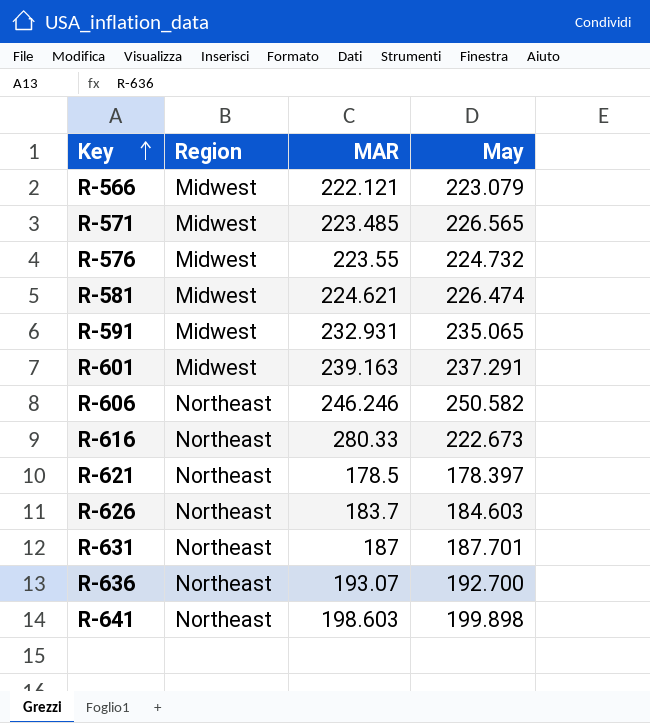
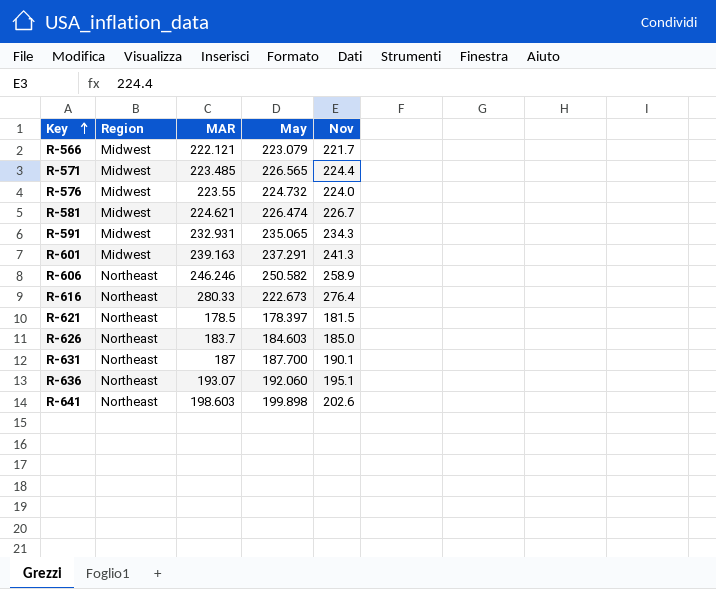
column Nov | position: none -> 5
R-631 | May: 187.701 -> 187.700
R-636 | May: 192.700 -> 192.060

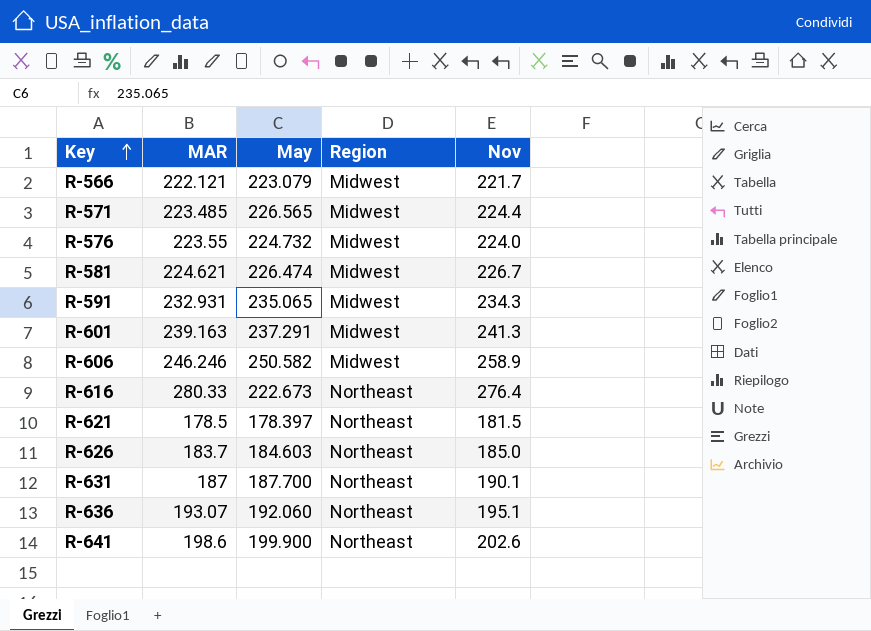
column Region | position: 2 -> 4
R-606 | Region: Northeast -> Midwest
R-641 | MAR: 198.603 -> 198.6
R-641 | May: 199.898 -> 199.900

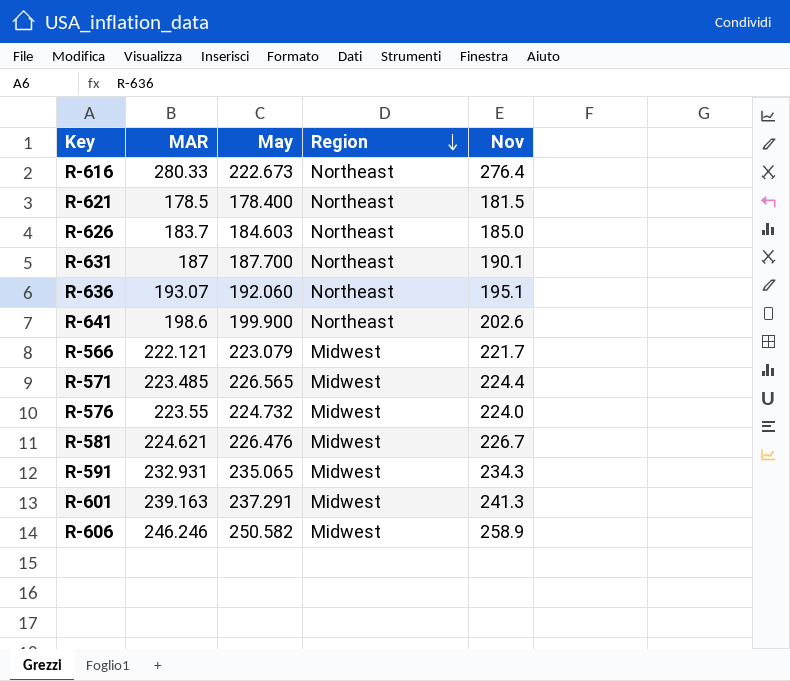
row order: Key ascending -> Region descending
R-621 | May: 178.397 -> 178.400
R-581 | May: 226.474 -> 226.476

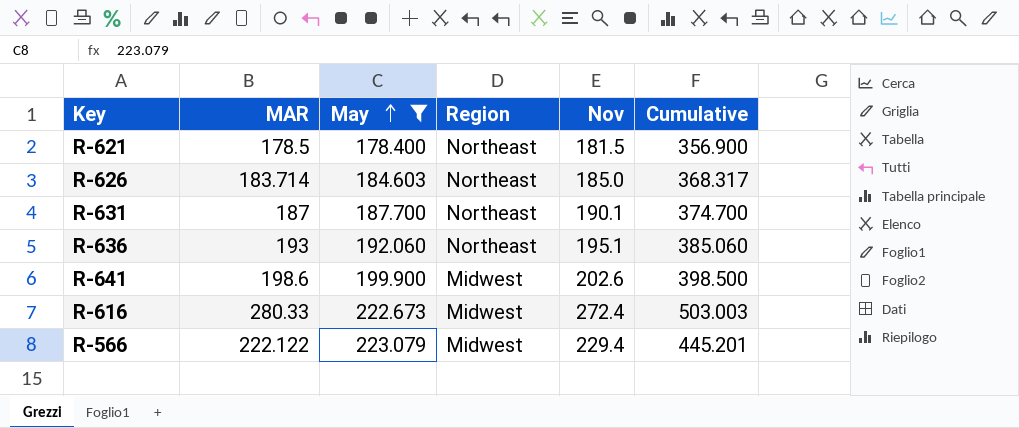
filter: none -> May <= 223.079
row order: Region descending -> May ascending
column Cumulative | formula: none -> [MAR] + [May]
R-626 | MAR: 183.7 -> 183.714
R-636 | MAR: 193.07 -> 193
R-641 | Region: Northeast -> Midwest
R-616 | Region: Northeast -> Midwest
R-616 | Nov: 276.4 -> 272.4
R-566 | MAR: 222.121 -> 222.122
R-566 | Nov: 221.7 -> 229.4

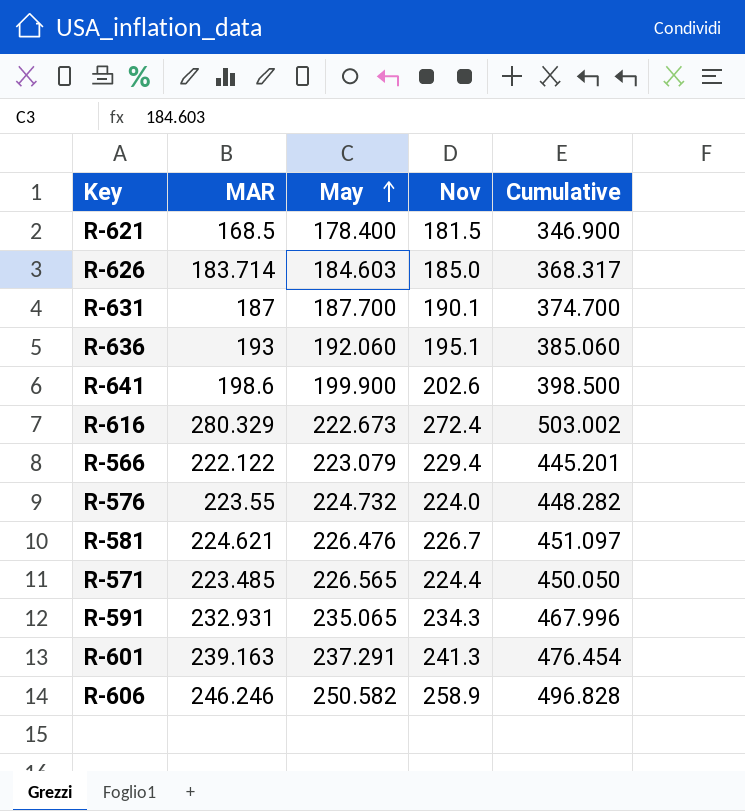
filter: May <= 223.079 -> none
column Region | position: 4 -> none
R-621 | MAR: 178.5 -> 168.5
R-621 | Cumulative: 356.900 -> 346.900
R-616 | MAR: 280.33 -> 280.329
R-616 | Cumulative: 503.003 -> 503.002

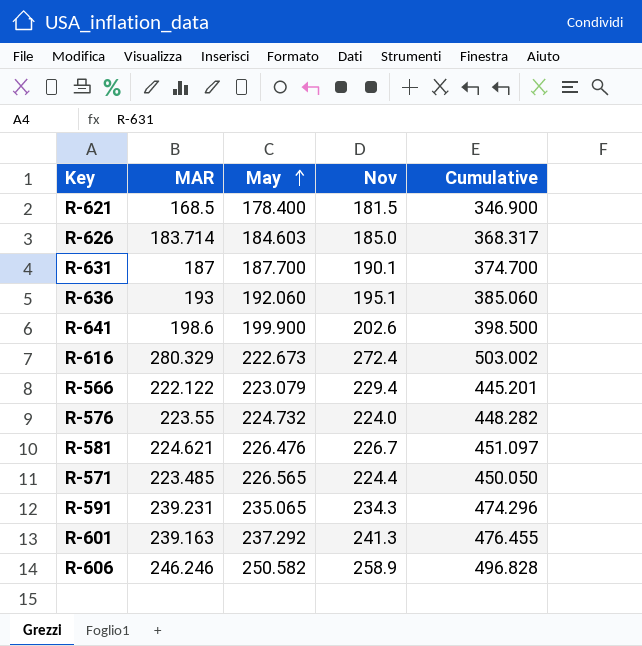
R-591 | MAR: 232.931 -> 239.231
R-591 | Cumulative: 467.996 -> 474.296
R-601 | May: 237.291 -> 237.292
R-601 | Cumulative: 476.454 -> 476.455

